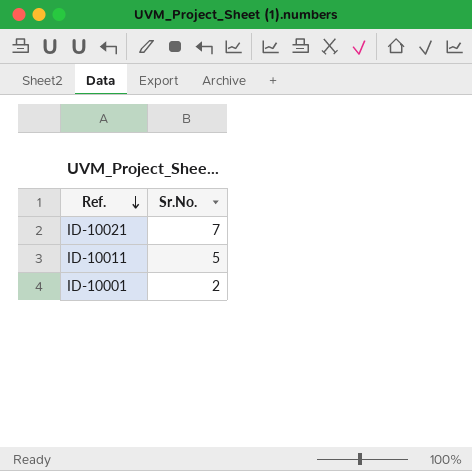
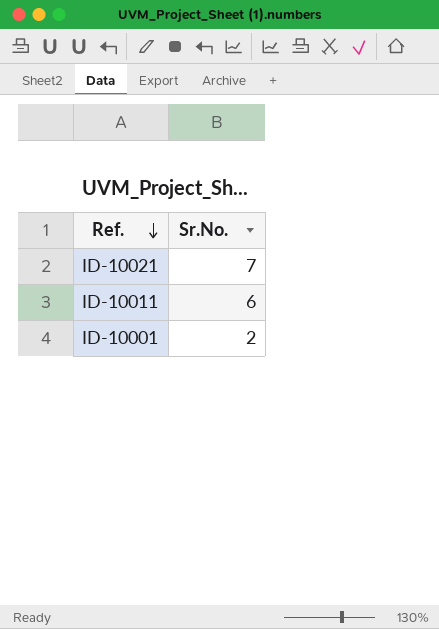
ID-10011 | Sr.No.: 5 -> 6

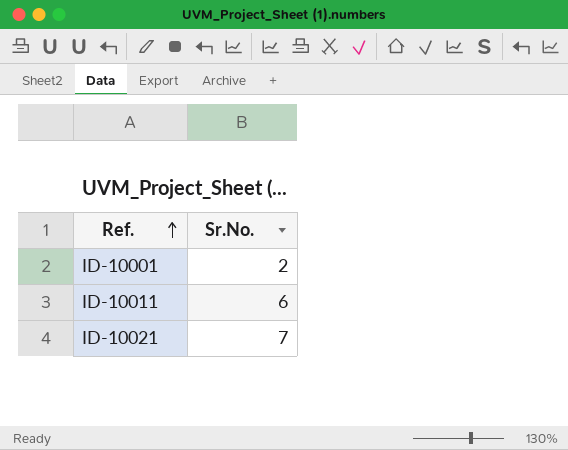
row order: Ref. descending -> Ref. ascending

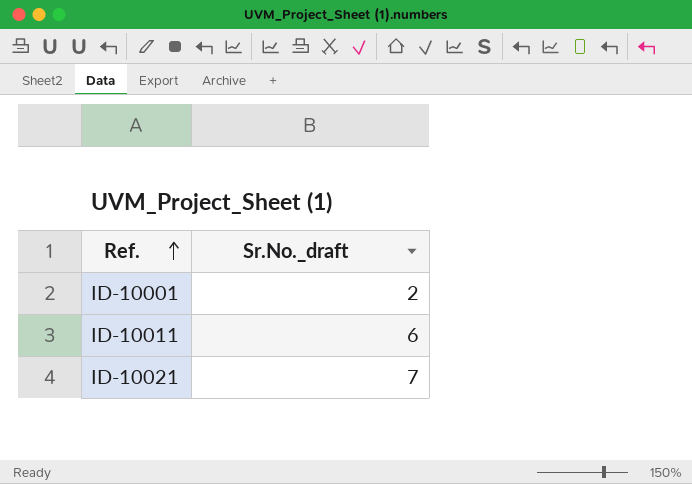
column name: Sr.No. -> Sr.No._draft

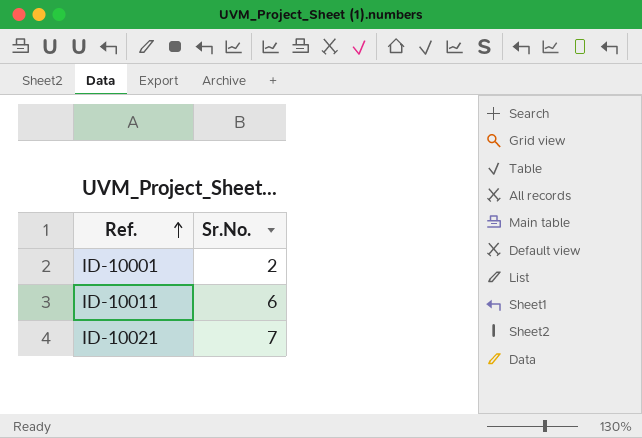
column name: Sr.No._draft -> Sr.No.

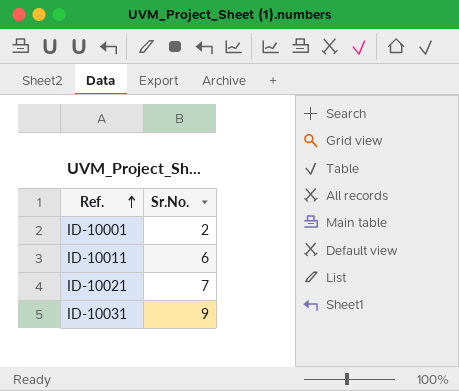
row ID-10031: none -> 9

